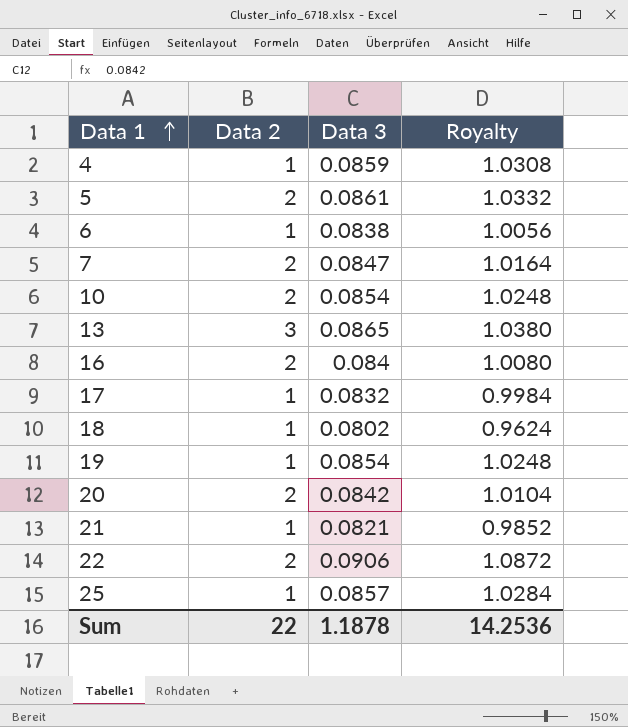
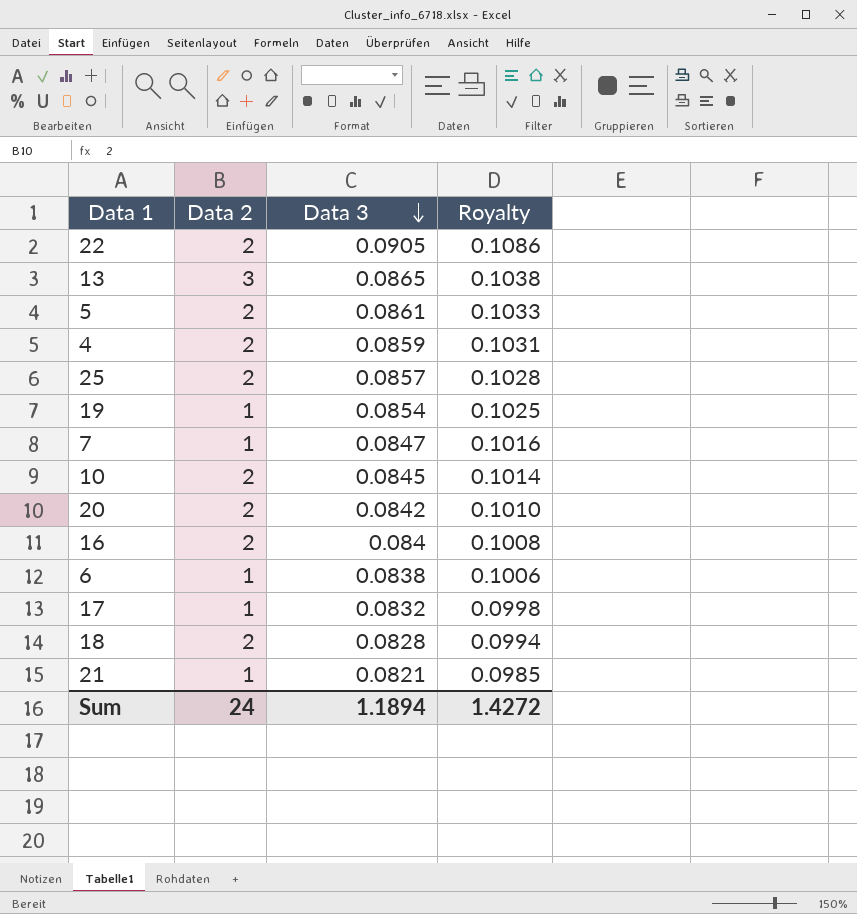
row order: Data 1 ascending -> Data 3 descending
column Royalty | formula: [Data 3] * 12 -> [Data 3] * 1.2
22 | Data 3: 0.0906 -> 0.0905
4 | Data 2: 1 -> 2
25 | Data 2: 1 -> 2
7 | Data 2: 2 -> 1
10 | Data 3: 0.0854 -> 0.0845
18 | Data 2: 1 -> 2
18 | Data 3: 0.0802 -> 0.0828
Sum | Data 2: 22 -> 24
Sum | Data 3: 1.1878 -> 1.1894
Sum | Royalty: 14.2536 -> 1.4272

